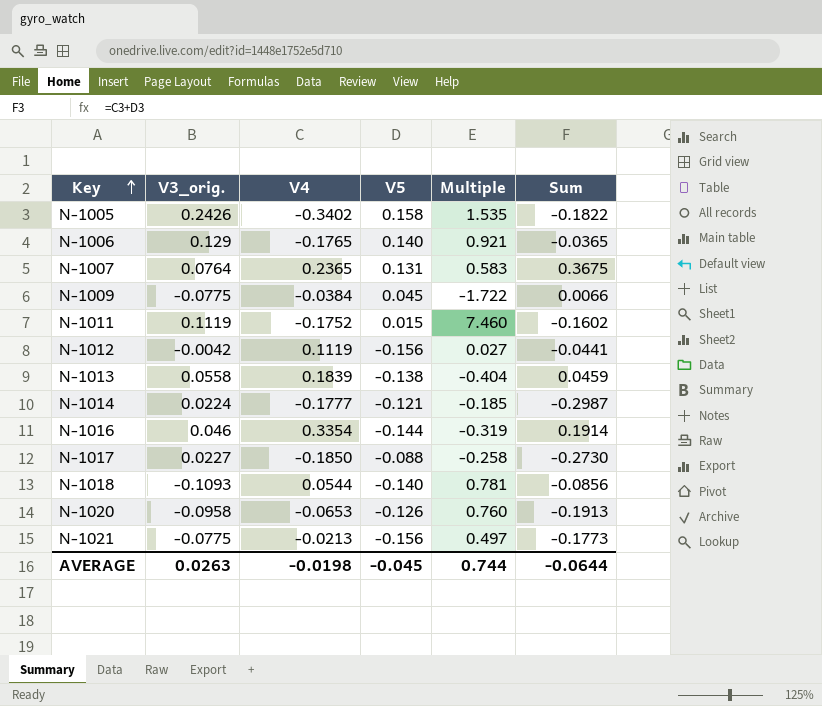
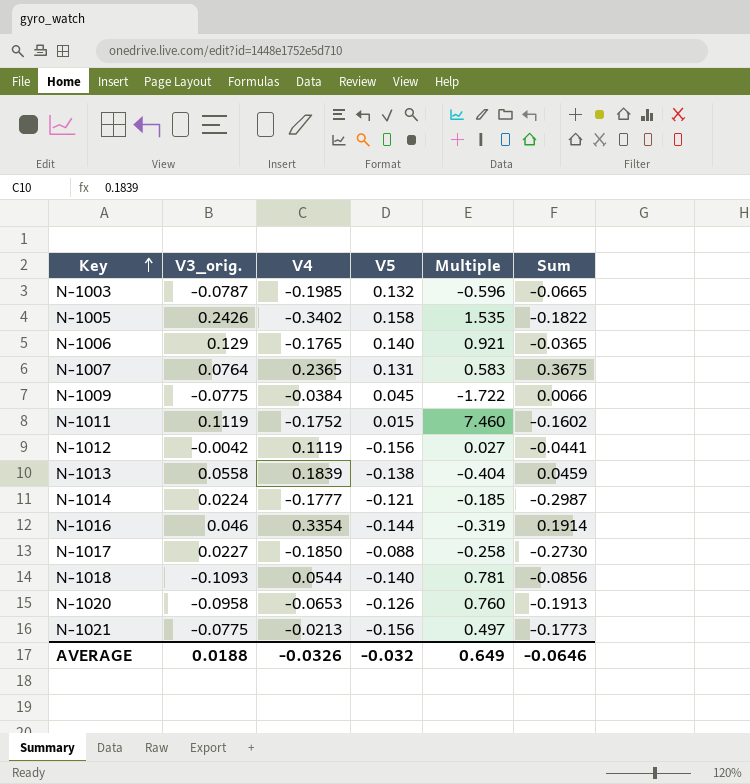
row N-1003: none -> -0.0787 | -0.1985 | 0.132 | -0.596 | -0.0665
AVERAGE | V3_orig.: 0.0263 -> 0.0188
AVERAGE | V4: -0.0198 -> -0.0326
AVERAGE | V5: -0.045 -> -0.032
AVERAGE | Multiple: 0.744 -> 0.649
AVERAGE | Sum: -0.0644 -> -0.0646

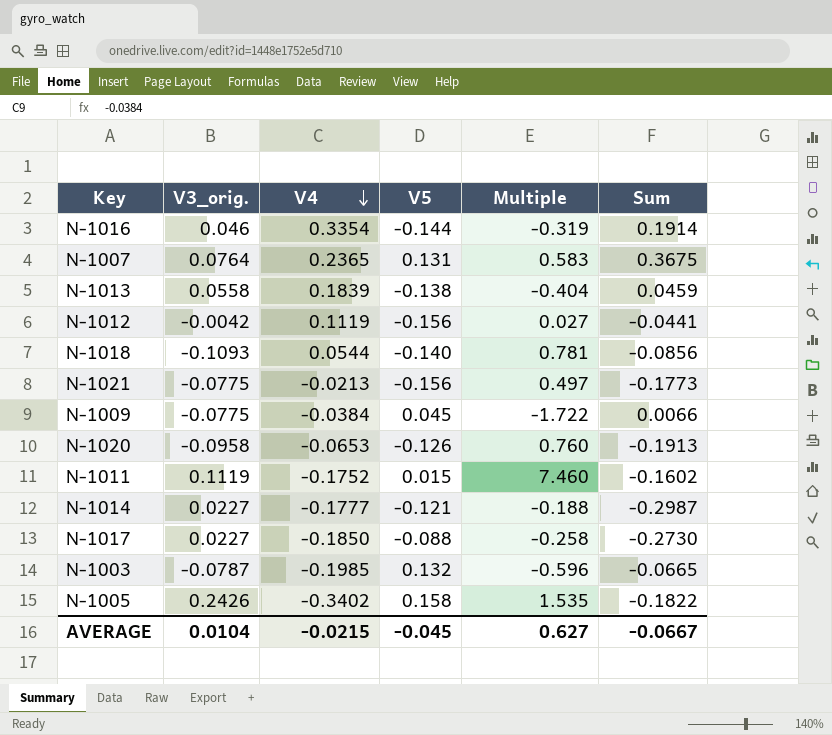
row order: Key ascending -> V4 descending
row N-1006: 0.129 | -0.1765 | 0.140 | 0.921 | -0.0365 -> none
N-1014 | V3_orig.: 0.0224 -> 0.0227
N-1014 | Multiple: -0.185 -> -0.188
AVERAGE | V3_orig.: 0.0188 -> 0.0104
AVERAGE | V4: -0.0326 -> -0.0215
AVERAGE | V5: -0.032 -> -0.045
AVERAGE | Multiple: 0.649 -> 0.627
AVERAGE | Sum: -0.0646 -> -0.0667

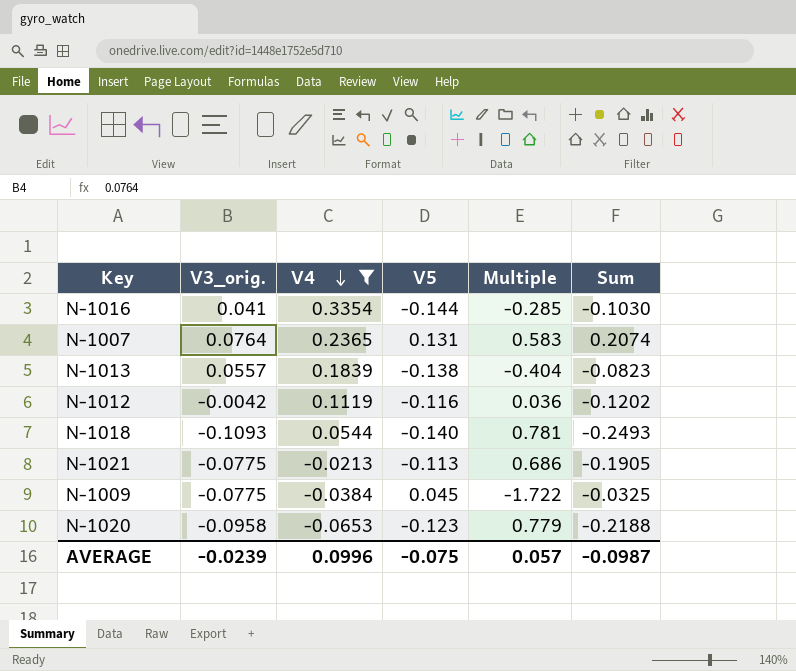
filter: none -> V4 >= -0.0653
column Sum | formula: [V4] + [V5] -> [V3_orig.] + [V5]
N-1016 | V3_orig.: 0.046 -> 0.041
N-1016 | Multiple: -0.319 -> -0.285
N-1013 | V3_orig.: 0.0558 -> 0.0557
N-1012 | V5: -0.156 -> -0.116
N-1012 | Multiple: 0.027 -> 0.036
N-1021 | V5: -0.156 -> -0.113
N-1021 | Multiple: 0.497 -> 0.686
N-1020 | V5: -0.126 -> -0.123
N-1020 | Multiple: 0.760 -> 0.779
AVERAGE | V3_orig.: 0.0104 -> -0.0239
AVERAGE | V4: -0.0215 -> 0.0996
AVERAGE | V5: -0.045 -> -0.075
AVERAGE | Multiple: 0.627 -> 0.057
AVERAGE | Sum: -0.0667 -> -0.0987

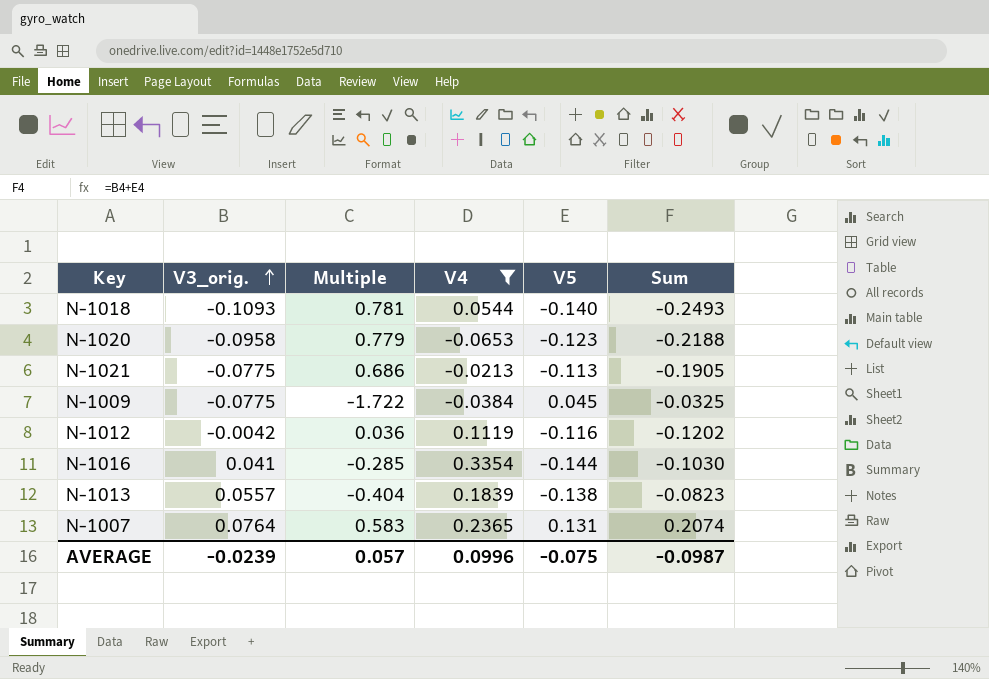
row order: V4 descending -> V3_orig. ascending
column Multiple | position: 5 -> 3

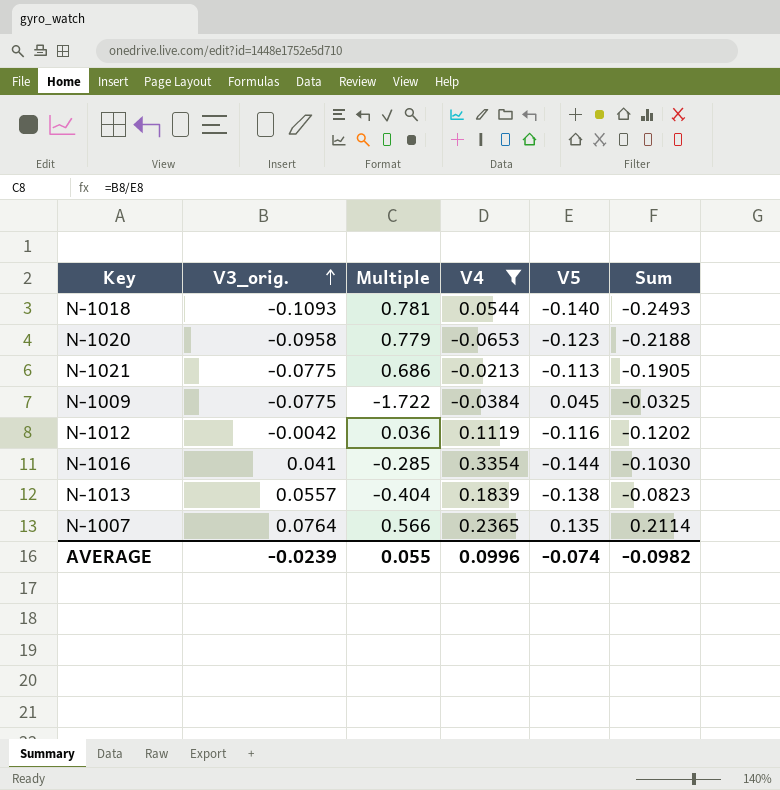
N-1007 | Multiple: 0.583 -> 0.566
N-1007 | V5: 0.131 -> 0.135
N-1007 | Sum: 0.2074 -> 0.2114
AVERAGE | Multiple: 0.057 -> 0.055
AVERAGE | V5: -0.075 -> -0.074
AVERAGE | Sum: -0.0987 -> -0.0982

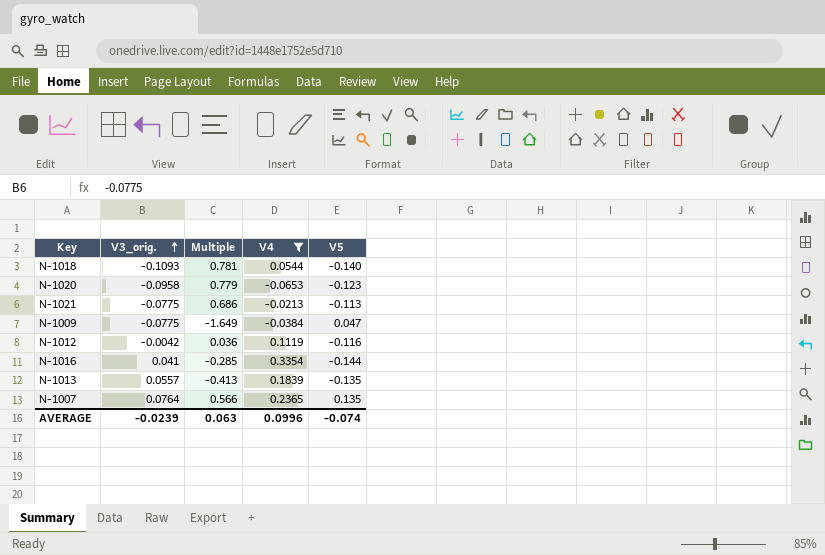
column Sum | formula: [V3_orig.] + [V5] -> none
N-1009 | Multiple: -1.722 -> -1.649
N-1009 | V5: 0.045 -> 0.047
N-1013 | Multiple: -0.404 -> -0.413
N-1013 | V5: -0.138 -> -0.135
AVERAGE | Multiple: 0.055 -> 0.063

